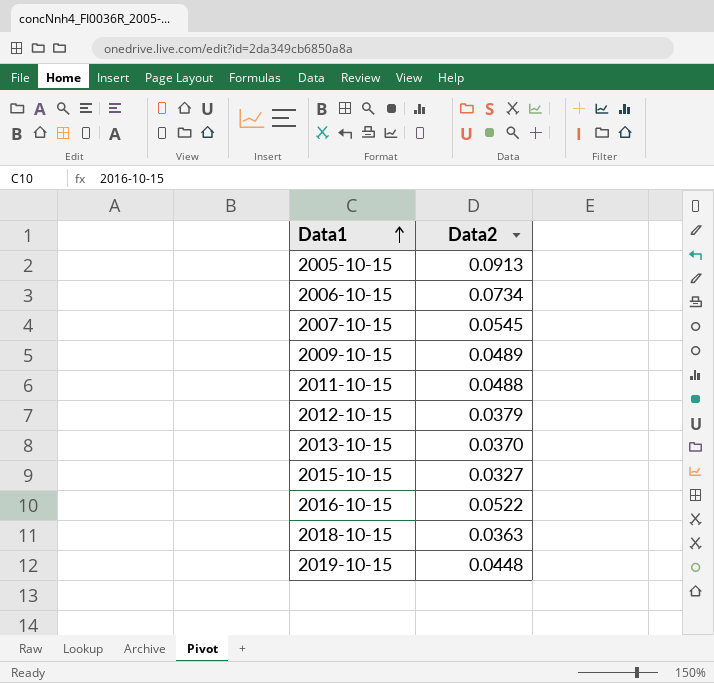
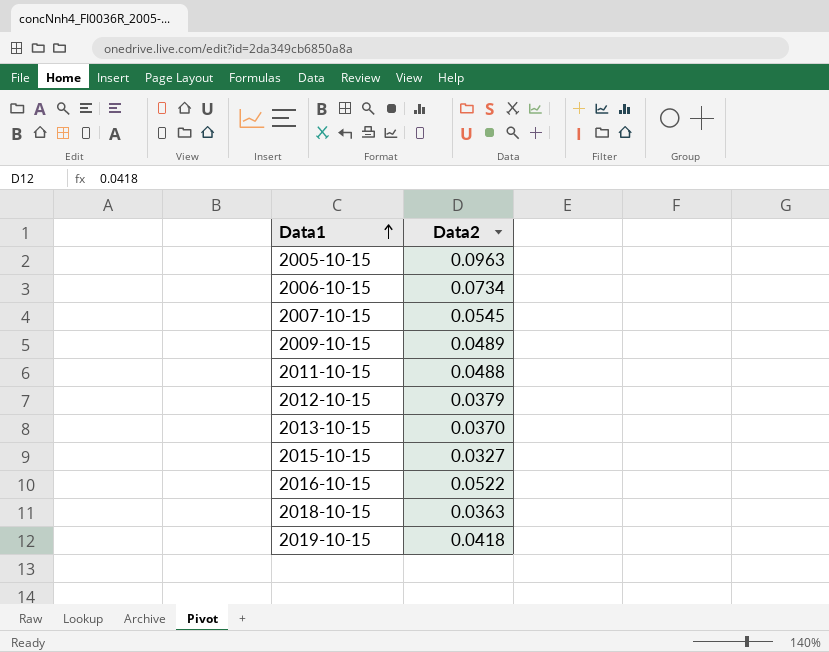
2005-10-15 | Data2: 0.0913 -> 0.0963
2019-10-15 | Data2: 0.0448 -> 0.0418

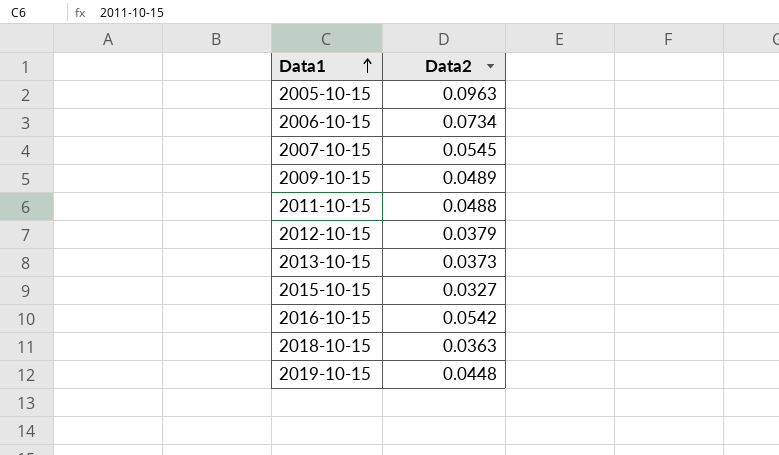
2013-10-15 | Data2: 0.0370 -> 0.0373
2016-10-15 | Data2: 0.0522 -> 0.0542
2019-10-15 | Data2: 0.0418 -> 0.0448

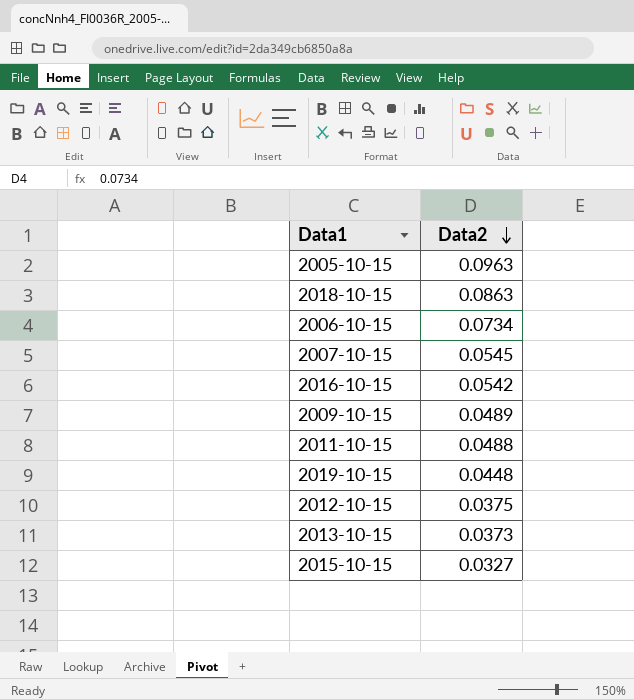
row order: Data1 ascending -> Data2 descending
2018-10-15 | Data2: 0.0363 -> 0.0863
2012-10-15 | Data2: 0.0379 -> 0.0375

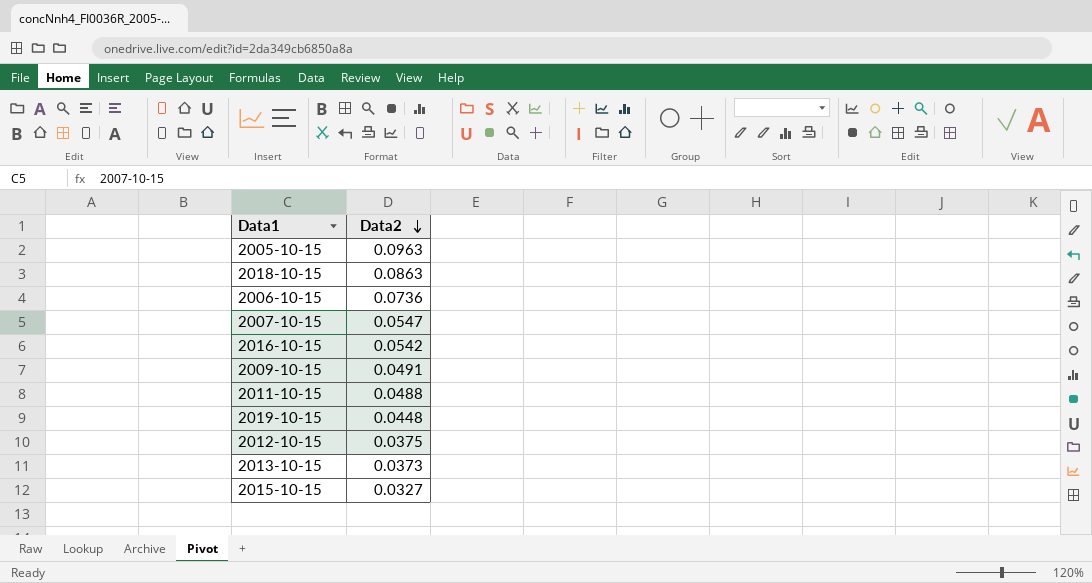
2006-10-15 | Data2: 0.0734 -> 0.0736
2007-10-15 | Data2: 0.0545 -> 0.0547
2009-10-15 | Data2: 0.0489 -> 0.0491

